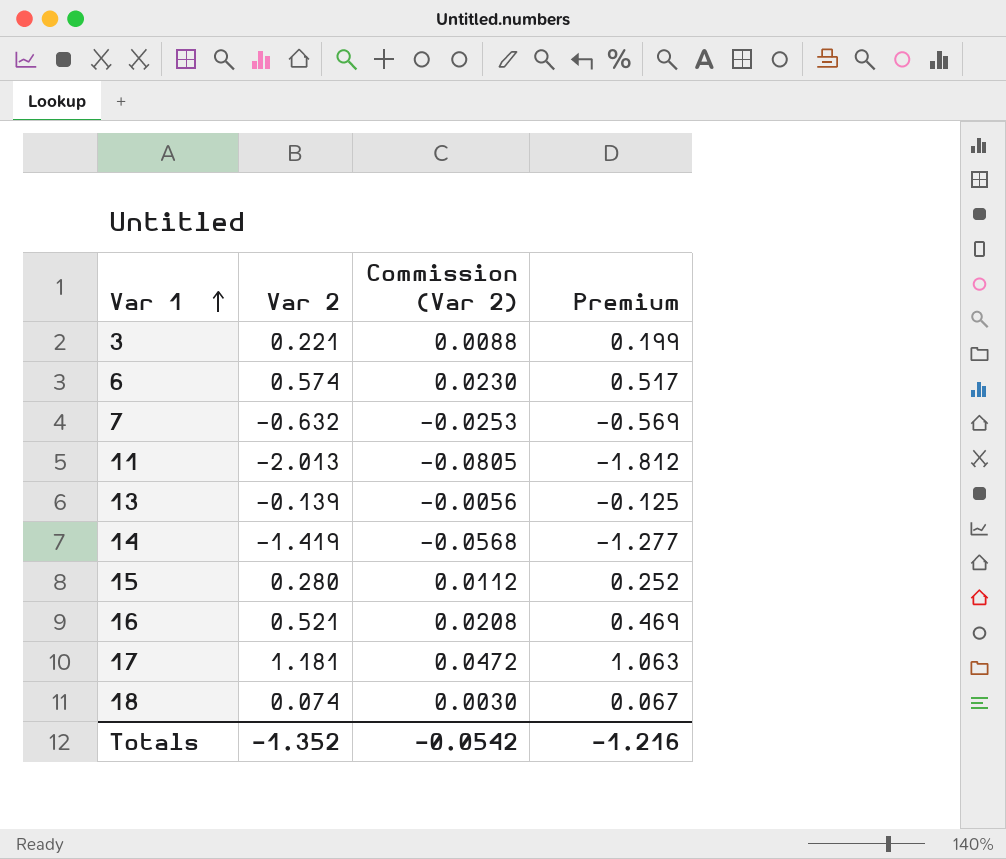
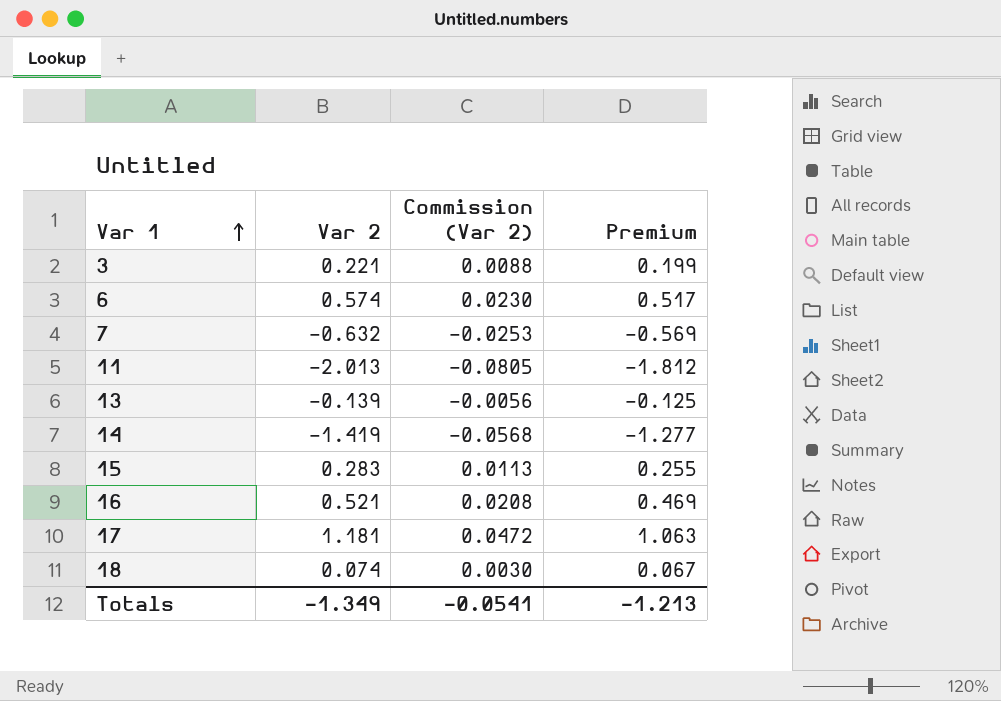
15 | Var 2: 0.280 -> 0.283
15 | Commission (Var 2): 0.0112 -> 0.0113
15 | Premium: 0.252 -> 0.255
Totals | Var 2: -1.352 -> -1.349
Totals | Commission (Var 2): -0.0542 -> -0.0541
Totals | Premium: -1.216 -> -1.213

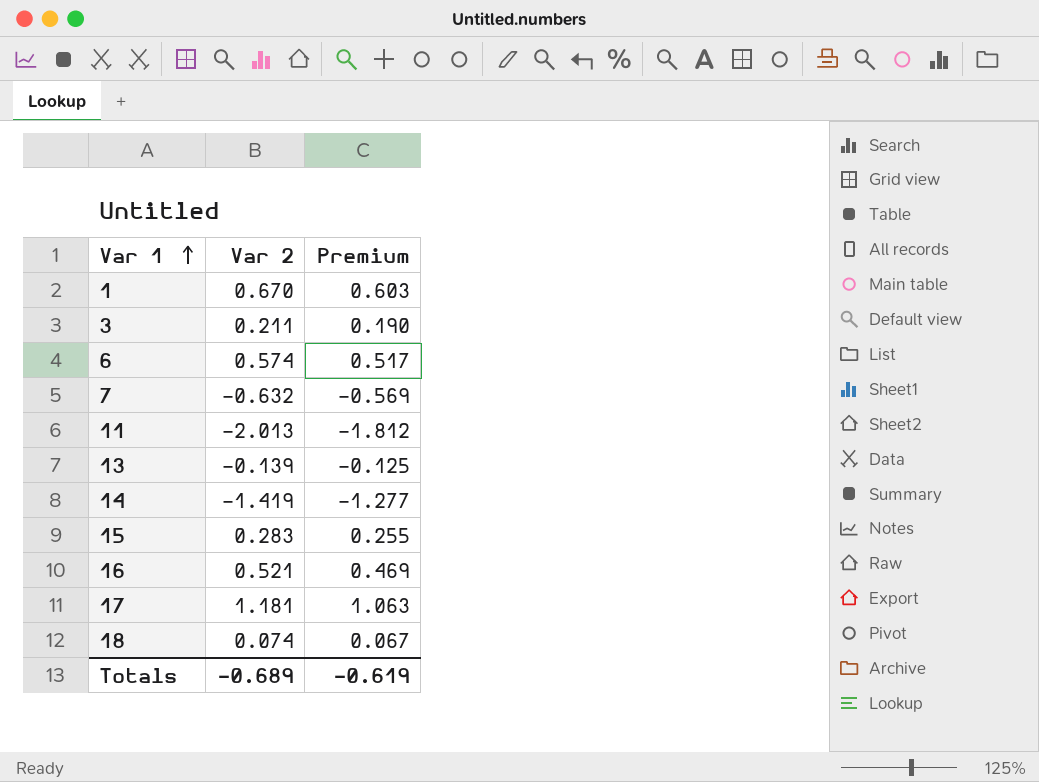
column Commission (Var 2) | formula: [Var 2] * 0.04 -> none
row 1: none -> 0.670 | 0.603
3 | Var 2: 0.221 -> 0.211
3 | Premium: 0.199 -> 0.190
Totals | Var 2: -1.349 -> -0.689
Totals | Premium: -1.213 -> -0.619

